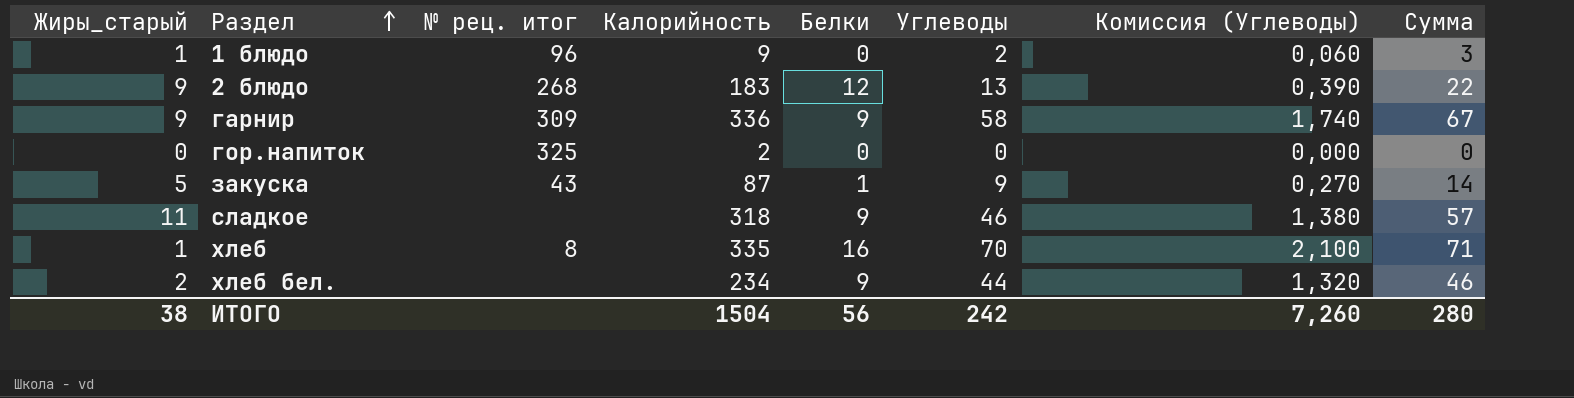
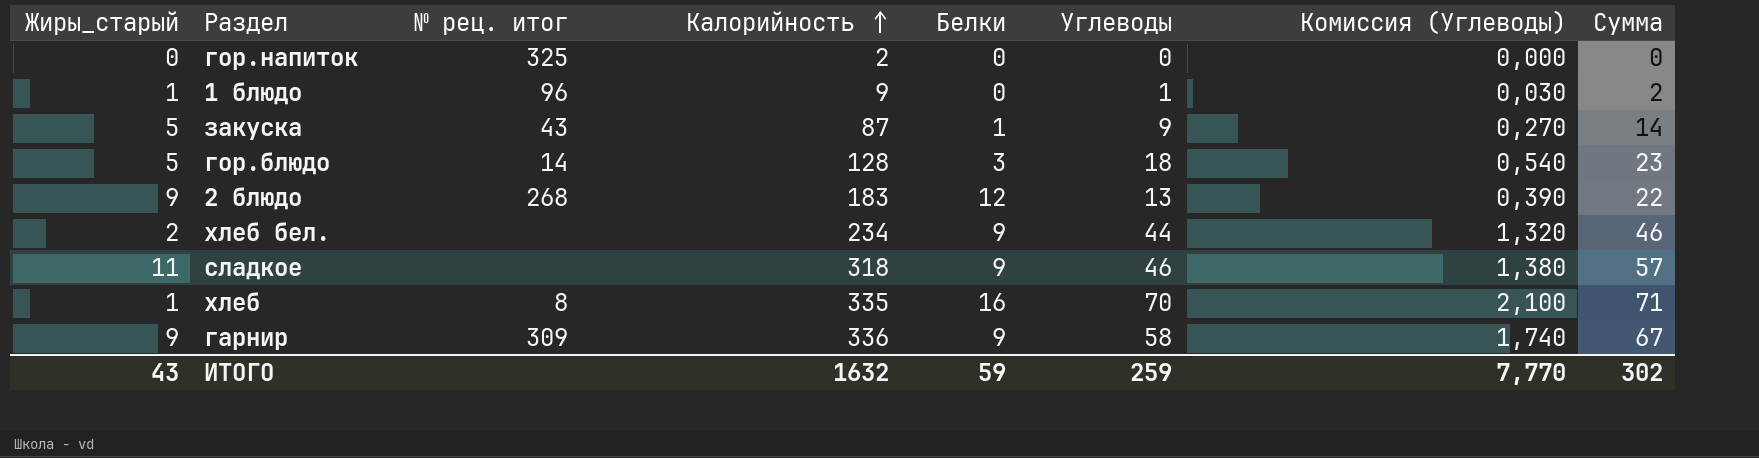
row order: Раздел ascending -> Калорийность ascending
1 блюдо | Углеводы: 2 -> 1
1 блюдо | Комиссия (Углеводы): 0,060 -> 0,030
1 блюдо | Сумма: 3 -> 2
row гор.блюдо: none -> 5 | 14 | 128 | 3 | 18 | 0,540 | 23
ИТОГО | Жиры_старый: 38 -> 43
ИТОГО | Калорийность: 1504 -> 1632
ИТОГО | Белки: 56 -> 59
ИТОГО | Углеводы: 242 -> 259
ИТОГО | Комиссия (Углеводы): 7,260 -> 7,770
ИТОГО | Сумма: 280 -> 302

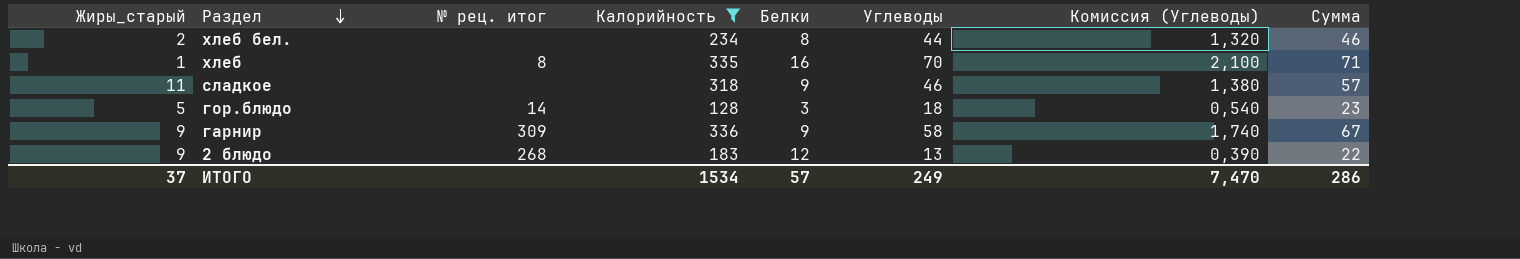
filter: none -> Калорийность >= 128
row order: Калорийность ascending -> Раздел descending
хлеб бел. | Белки: 9 -> 8
ИТОГО | Жиры_старый: 43 -> 37
ИТОГО | Калорийность: 1632 -> 1534
ИТОГО | Белки: 59 -> 57
ИТОГО | Углеводы: 259 -> 249
ИТОГО | Комиссия (Углеводы): 7,770 -> 7,470
ИТОГО | Сумма: 302 -> 286

